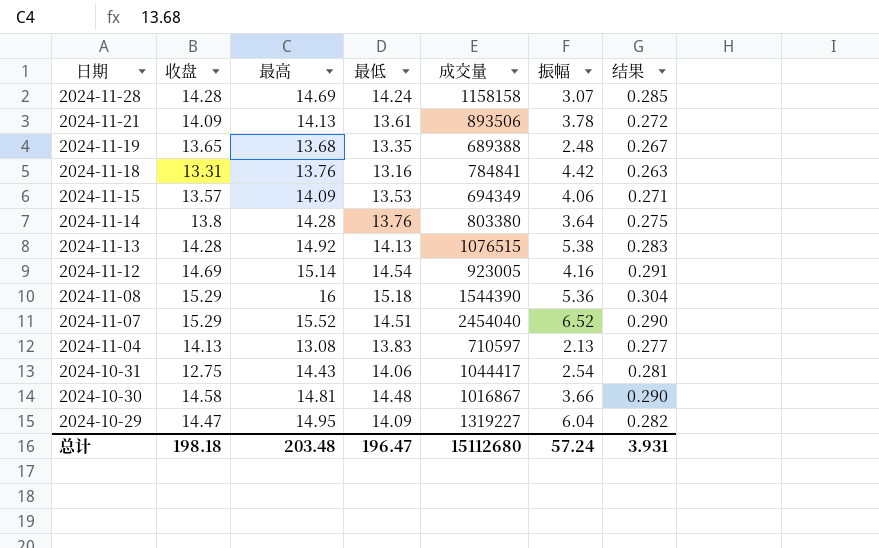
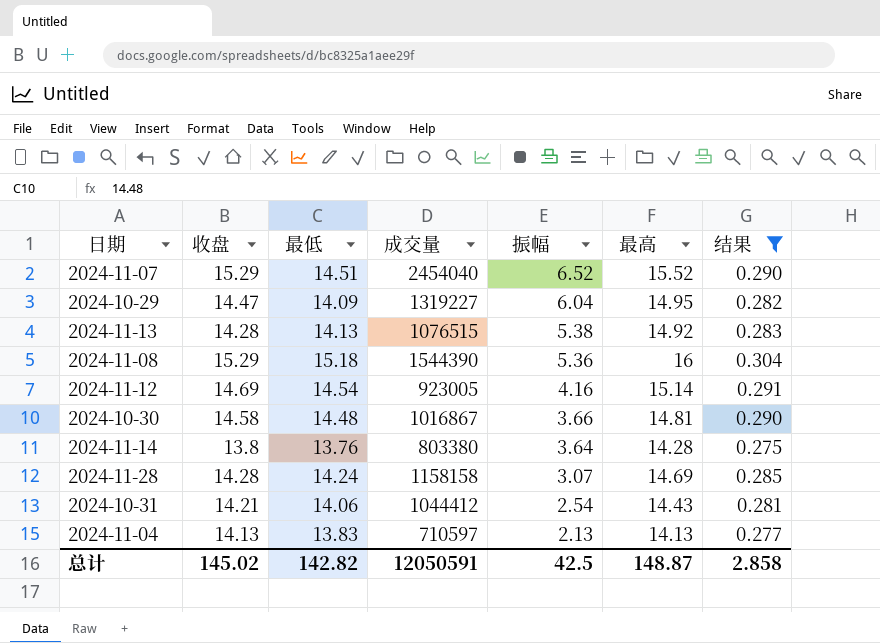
filter: none -> 结果 >= 0.275
row order: 日期 descending -> 振幅 descending
column 最高 | position: 3 -> 6
2024-10-31 | 收盘: 12.75 -> 14.21
2024-10-31 | 成交量: 1044417 -> 1044412
2024-11-04 | 最高: 13.08 -> 14.13
总计 | 收盘: 198.18 -> 145.02
总计 | 最低: 196.47 -> 142.82
总计 | 成交量: 15112680 -> 12050591
总计 | 振幅: 57.24 -> 42.5
总计 | 最高: 203.48 -> 148.87
总计 | 结果: 3.931 -> 2.858

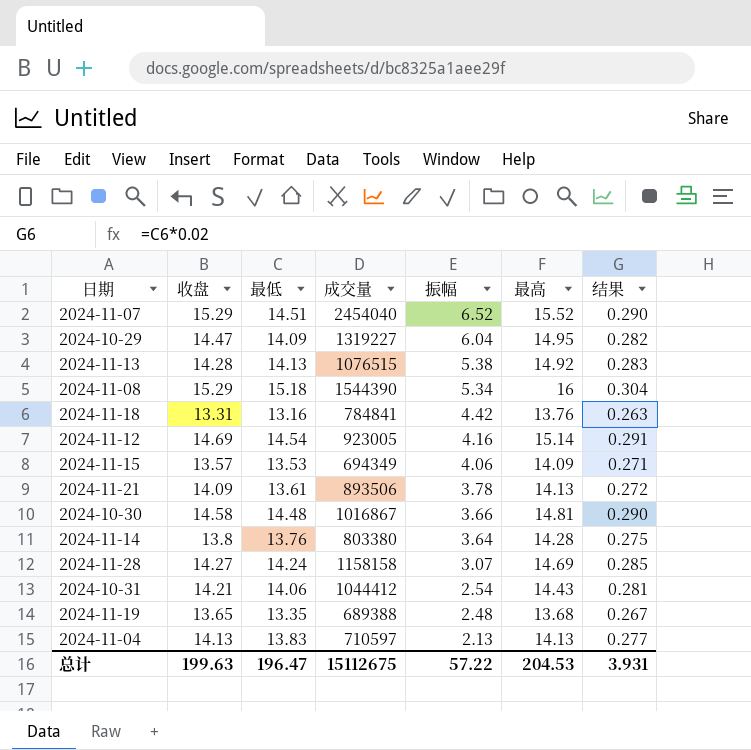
filter: 结果 >= 0.275 -> none
2024-11-08 | 振幅: 5.36 -> 5.34
2024-11-28 | 收盘: 14.28 -> 14.27
总计 | 收盘: 145.02 -> 199.63
总计 | 最低: 142.82 -> 196.47
总计 | 成交量: 12050591 -> 15112675
总计 | 振幅: 42.5 -> 57.22
总计 | 最高: 148.87 -> 204.53
总计 | 结果: 2.858 -> 3.931

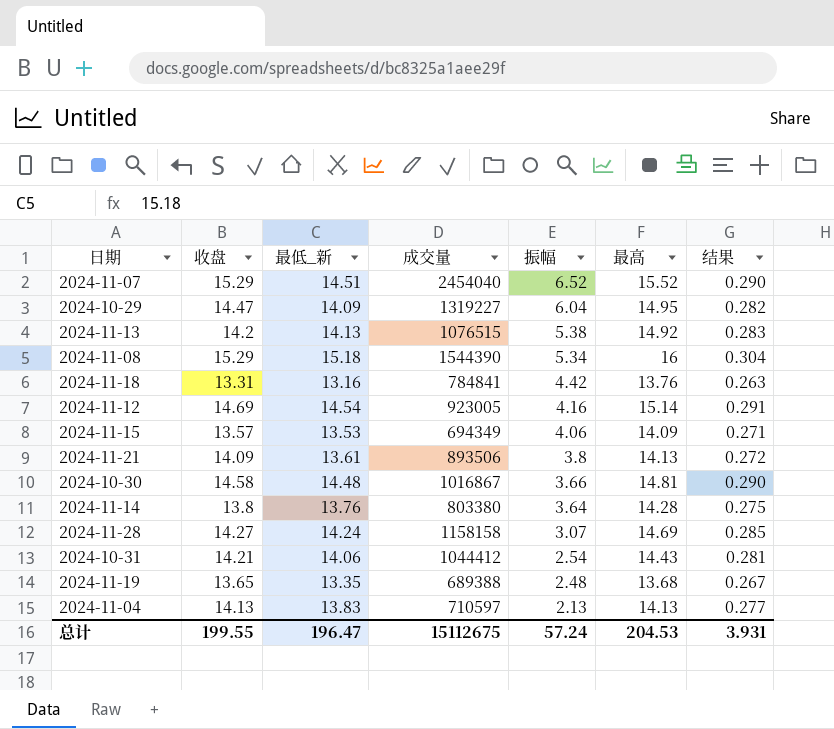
column name: 最低 -> 最低_新
2024-11-13 | 收盘: 14.28 -> 14.2
2024-11-21 | 振幅: 3.78 -> 3.8
总计 | 收盘: 199.63 -> 199.55
总计 | 振幅: 57.22 -> 57.24

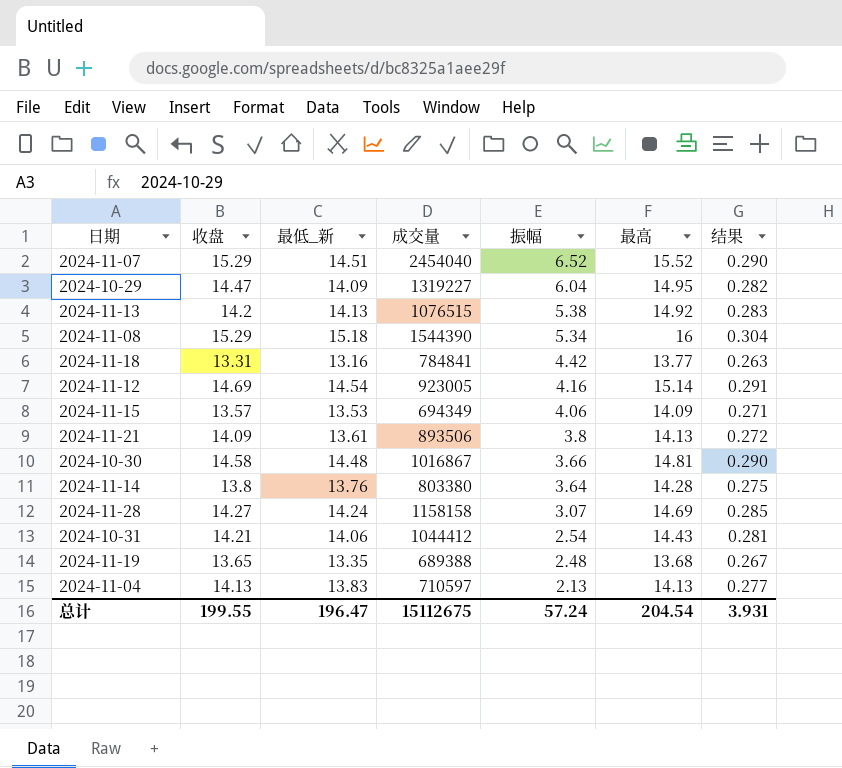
2024-11-18 | 最高: 13.76 -> 13.77
总计 | 最高: 204.53 -> 204.54

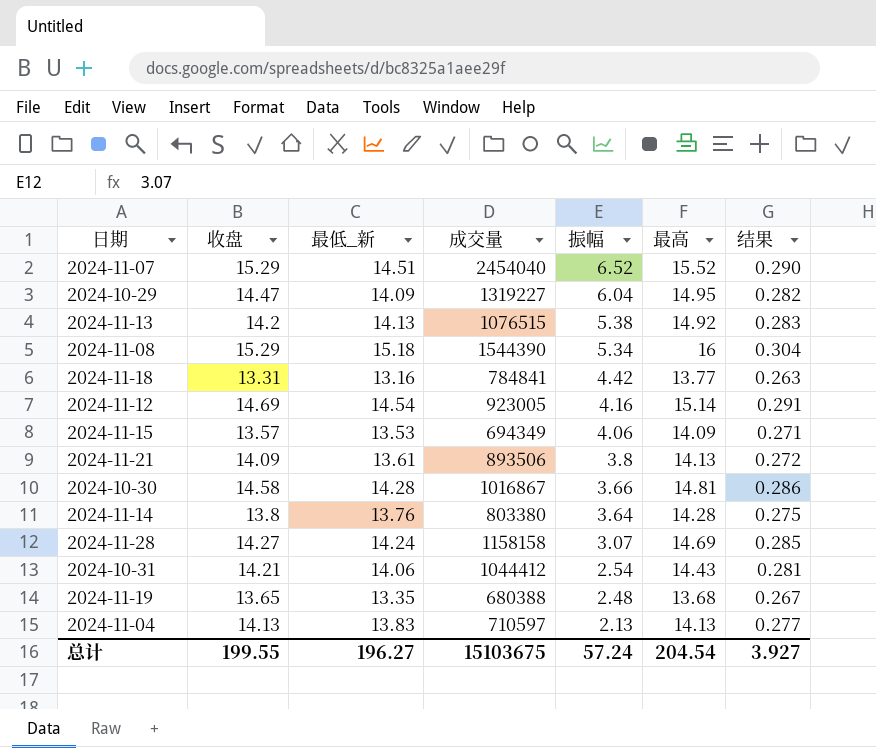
2024-10-30 | 最低_新: 14.48 -> 14.28
2024-10-30 | 结果: 0.290 -> 0.286
2024-11-19 | 成交量: 689388 -> 680388
总计 | 最低_新: 196.47 -> 196.27
总计 | 成交量: 15112675 -> 15103675
总计 | 结果: 3.931 -> 3.927

